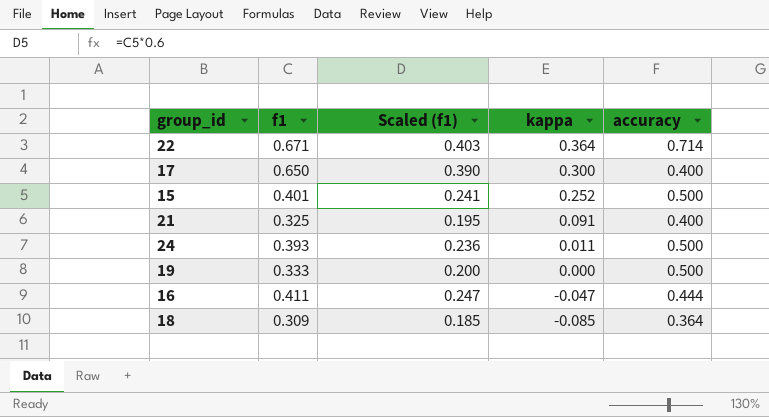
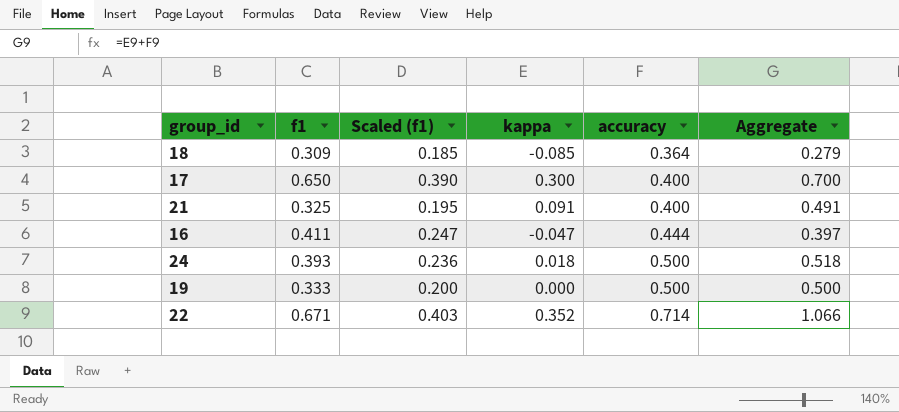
row order: kappa descending -> accuracy ascending
column Aggregate | formula: none -> [kappa] + [accuracy]
row 15: 0.401 | 0.241 | 0.252 | 0.500 -> none
24 | kappa: 0.011 -> 0.018
22 | kappa: 0.364 -> 0.352

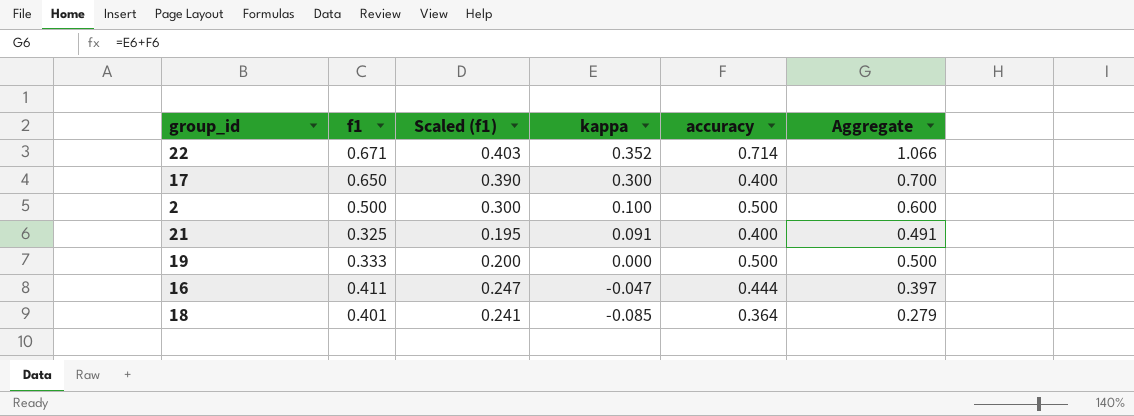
row order: accuracy ascending -> kappa descending
row 24: 0.393 | 0.236 | 0.018 | 0.500 | 0.518 -> none
row 2: none -> 0.500 | 0.300 | 0.100 | 0.500 | 0.600
18 | f1: 0.309 -> 0.401
18 | Scaled (f1): 0.185 -> 0.241

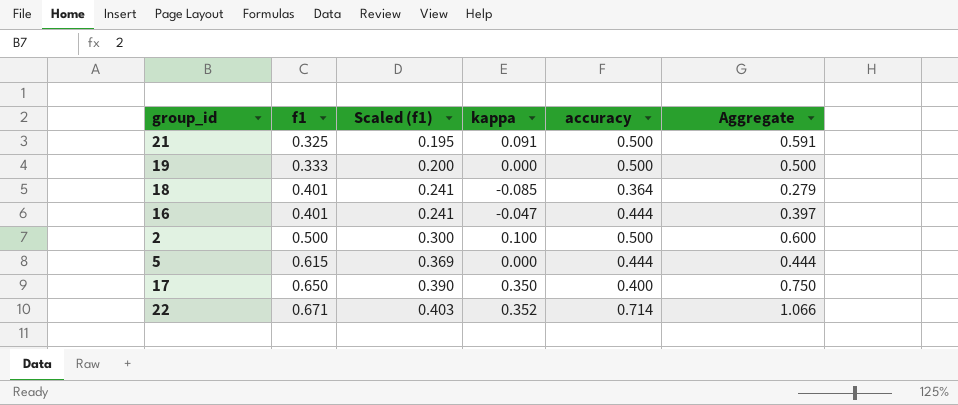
row order: kappa descending -> f1 ascending
21 | accuracy: 0.400 -> 0.500
21 | Aggregate: 0.491 -> 0.591
16 | f1: 0.411 -> 0.401
16 | Scaled (f1): 0.247 -> 0.241
row 5: none -> 0.615 | 0.369 | 0.000 | 0.444 | 0.444
17 | kappa: 0.300 -> 0.350
17 | Aggregate: 0.700 -> 0.750

